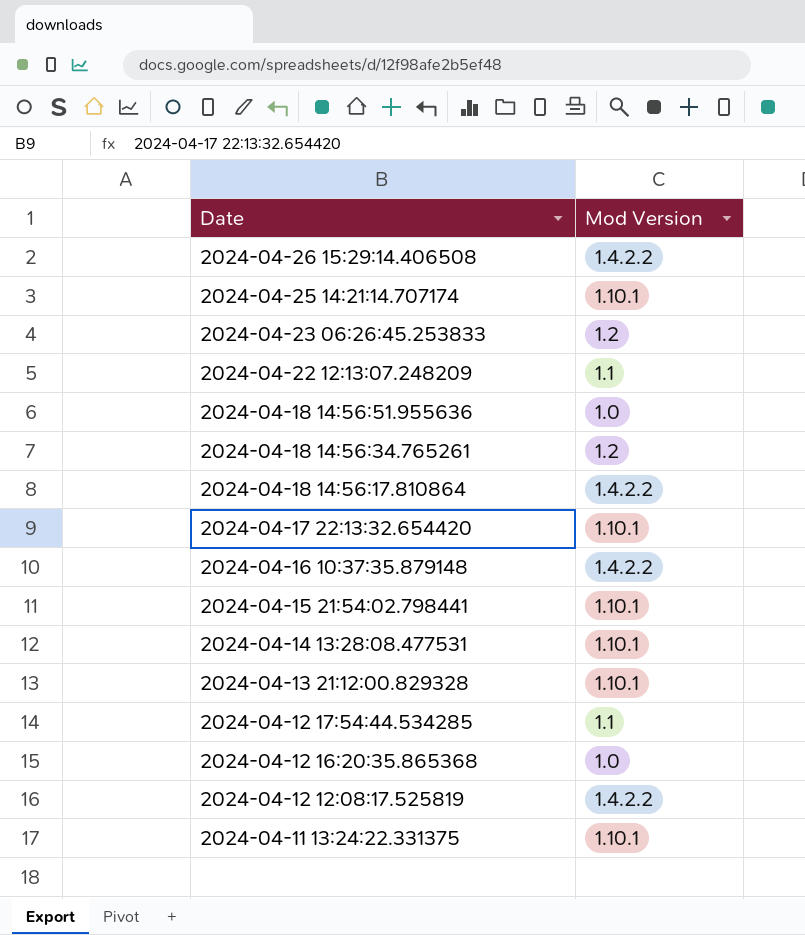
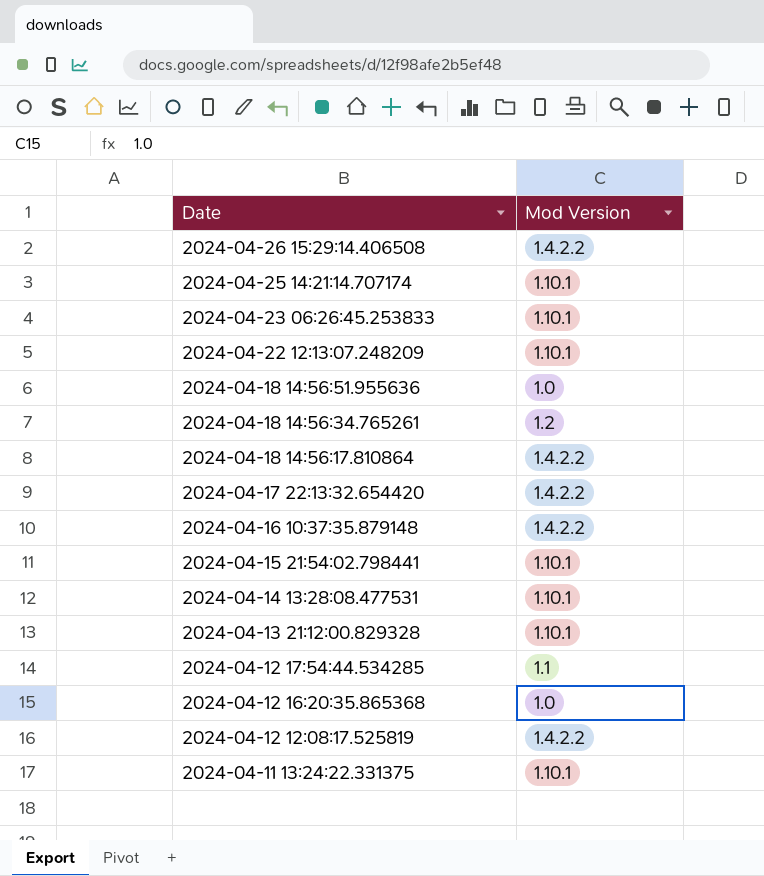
2024-04-23 06:26:45.253833 | Mod Version: 1.2 -> 1.10.1
2024-04-22 12:13:07.248209 | Mod Version: 1.1 -> 1.10.1
2024-04-17 22:13:32.654420 | Mod Version: 1.10.1 -> 1.4.2.2

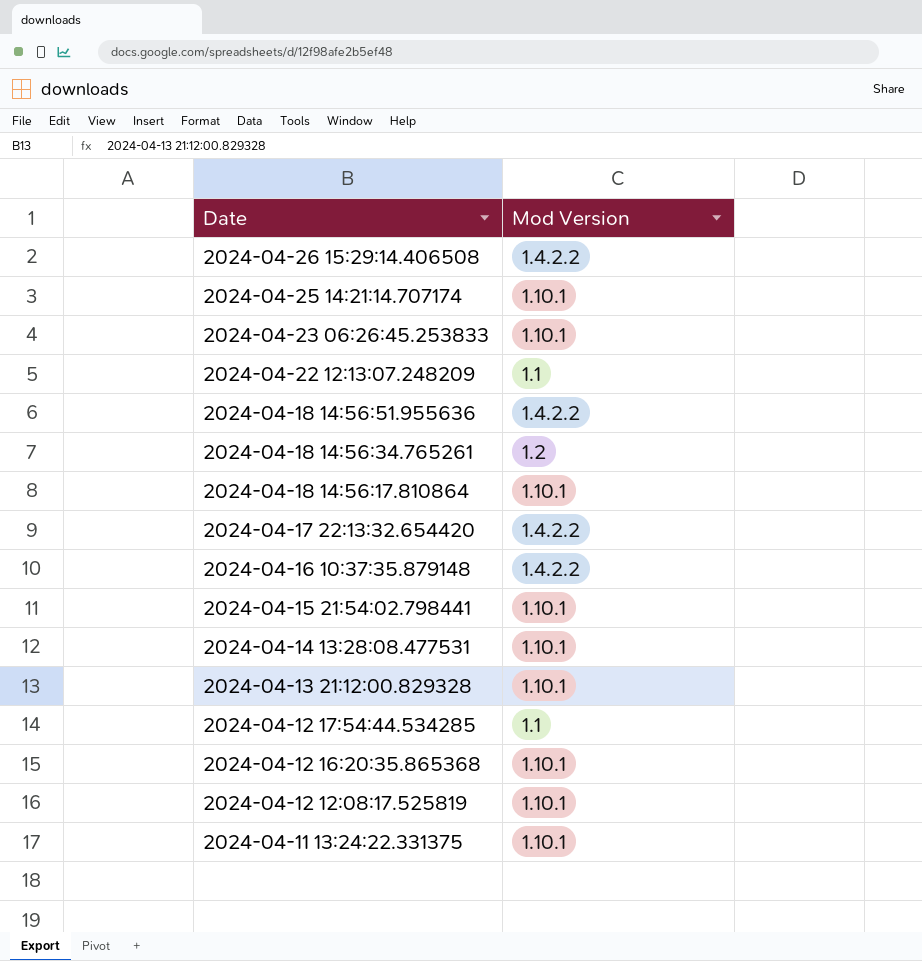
2024-04-22 12:13:07.248209 | Mod Version: 1.10.1 -> 1.1
2024-04-18 14:56:51.955636 | Mod Version: 1.0 -> 1.4.2.2
2024-04-18 14:56:17.810864 | Mod Version: 1.4.2.2 -> 1.10.1
2024-04-12 16:20:35.865368 | Mod Version: 1.0 -> 1.10.1
2024-04-12 12:08:17.525819 | Mod Version: 1.4.2.2 -> 1.10.1

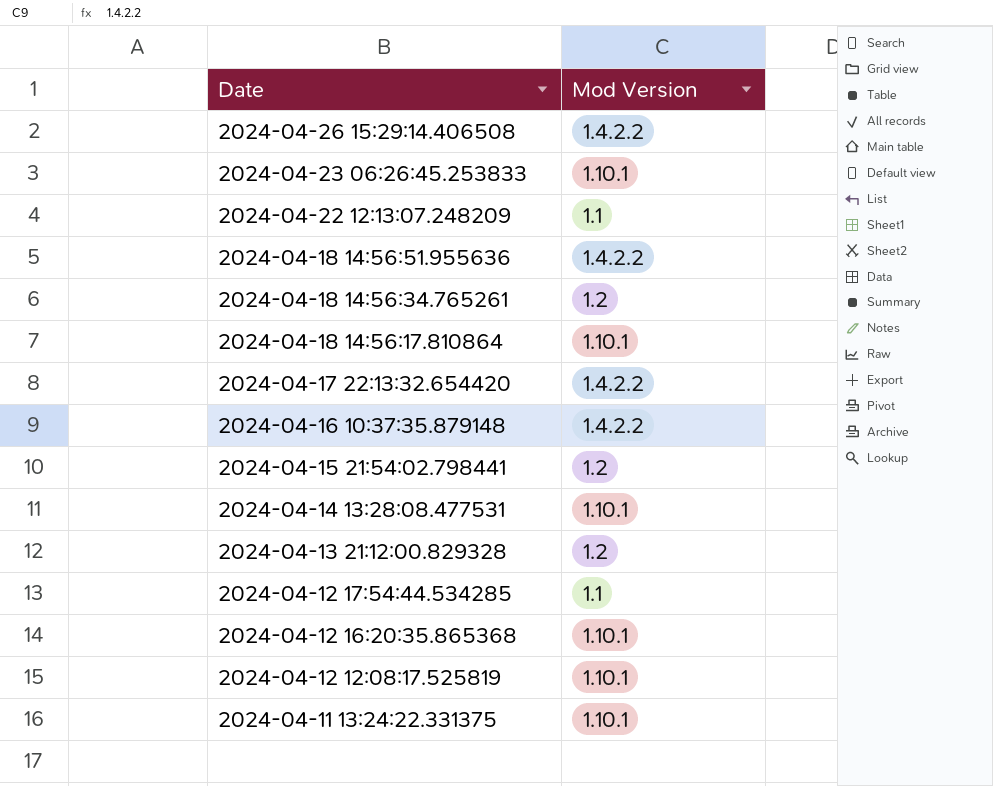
row 2024-04-25 14:21:14.707174: 1.10.1 -> none
2024-04-15 21:54:02.798441 | Mod Version: 1.10.1 -> 1.2
2024-04-13 21:12:00.829328 | Mod Version: 1.10.1 -> 1.2

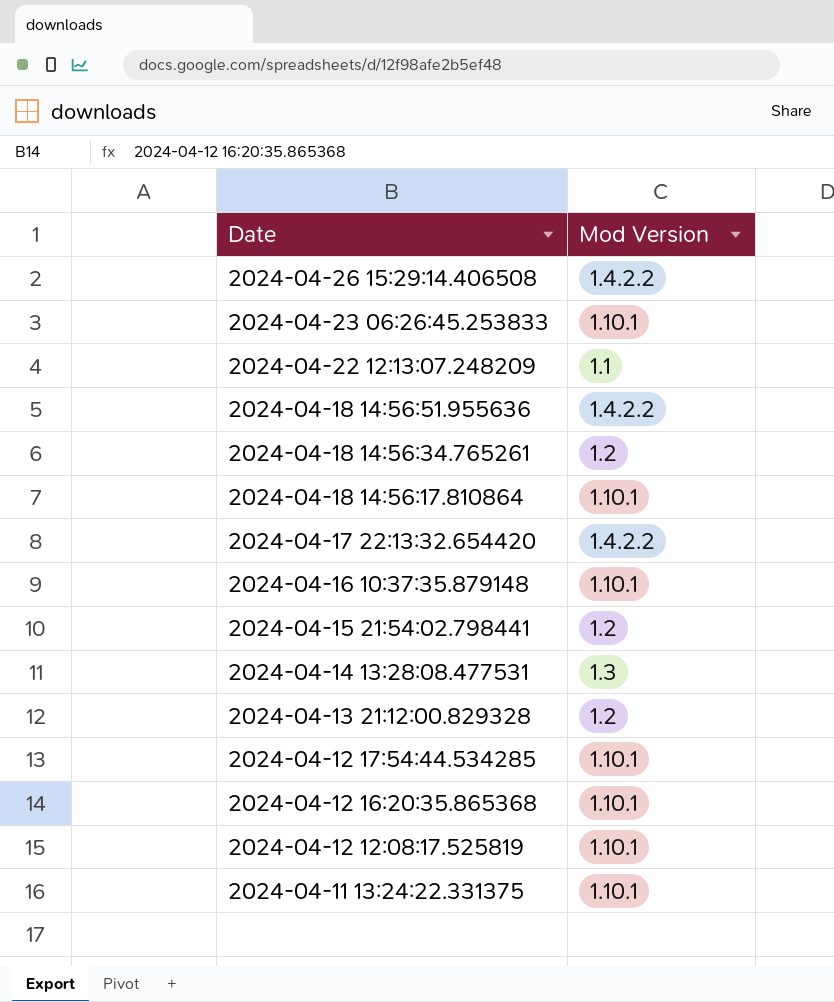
2024-04-16 10:37:35.879148 | Mod Version: 1.4.2.2 -> 1.10.1
2024-04-14 13:28:08.477531 | Mod Version: 1.10.1 -> 1.3
2024-04-12 17:54:44.534285 | Mod Version: 1.1 -> 1.10.1

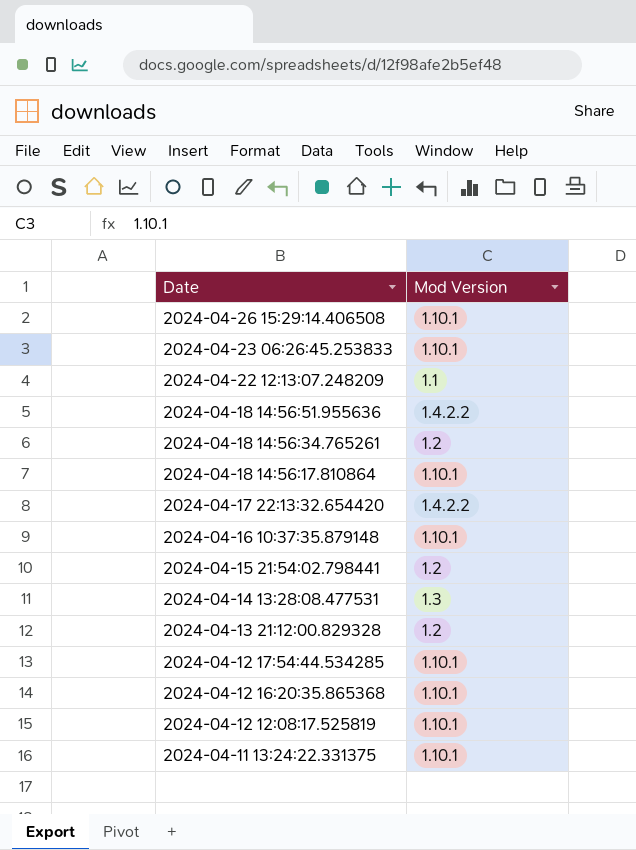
2024-04-26 15:29:14.406508 | Mod Version: 1.4.2.2 -> 1.10.1

